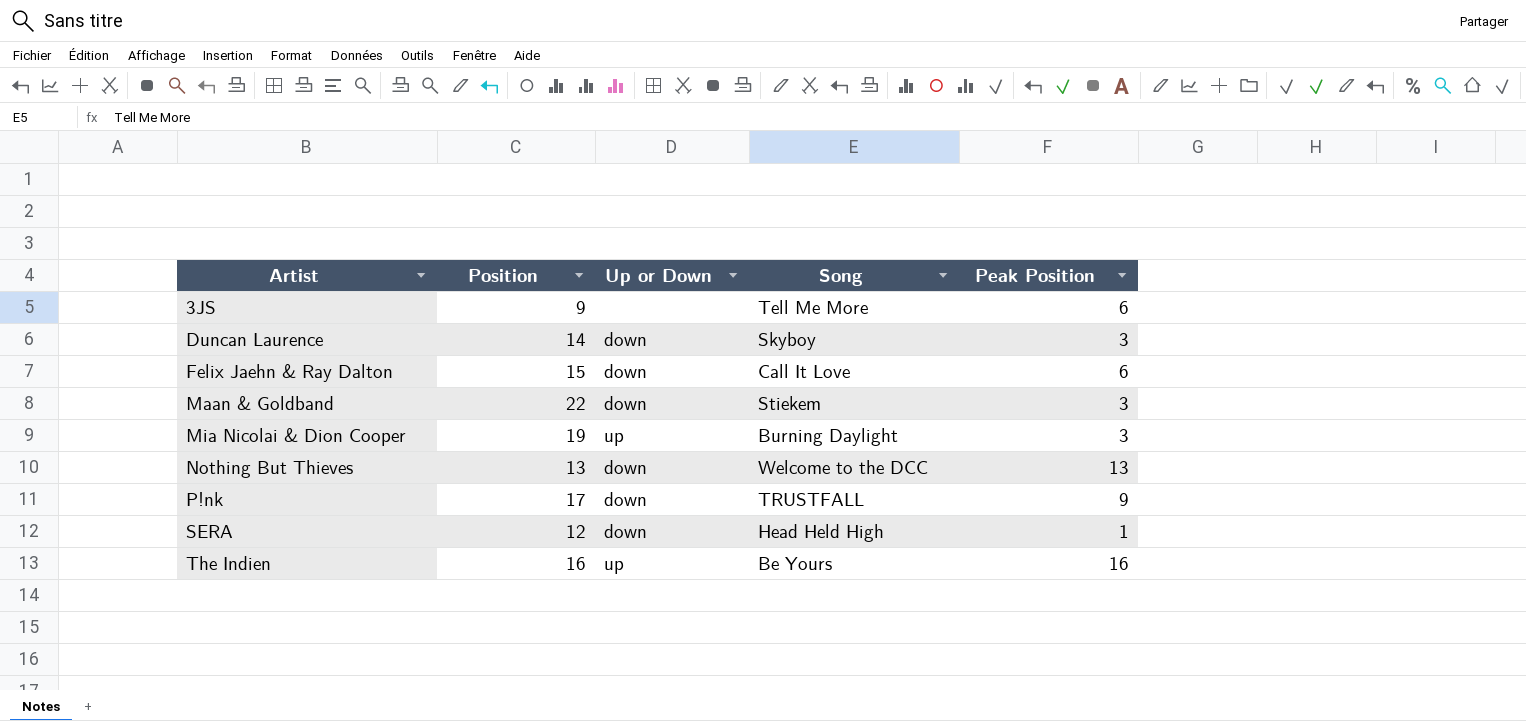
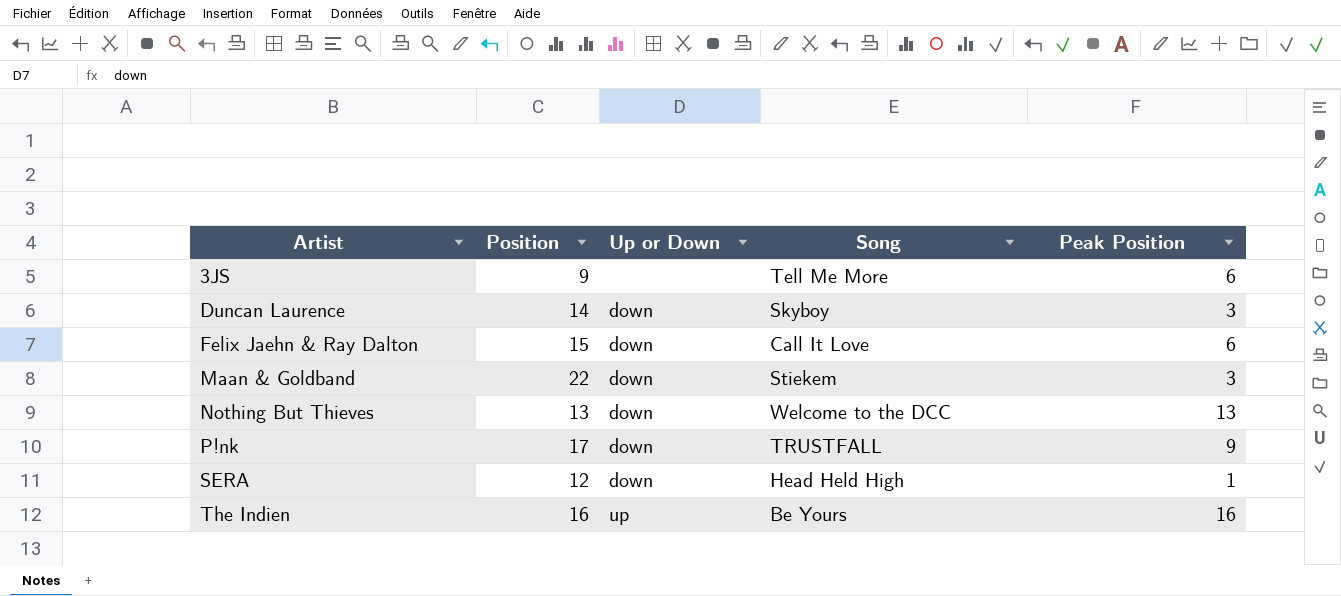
row Mia Nicolai & Dion Cooper: 19 | up | Burning Daylight | 3 -> none

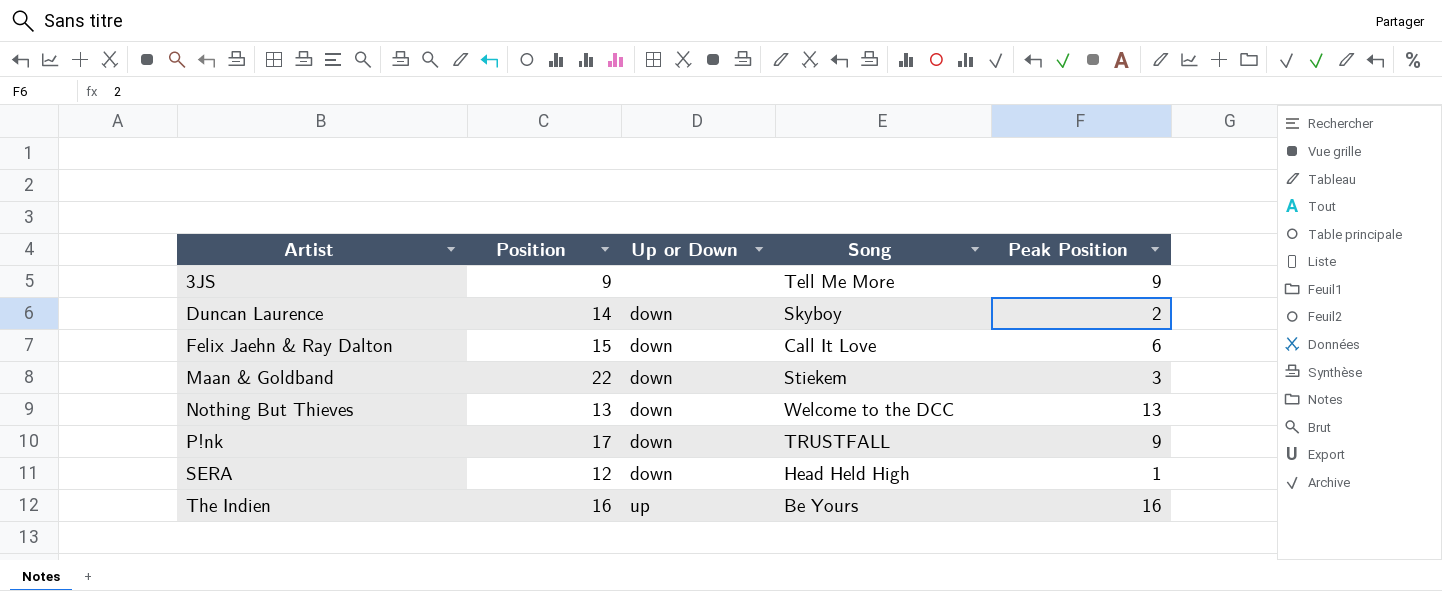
3JS | Peak Position: 6 -> 9
Duncan Laurence | Peak Position: 3 -> 2

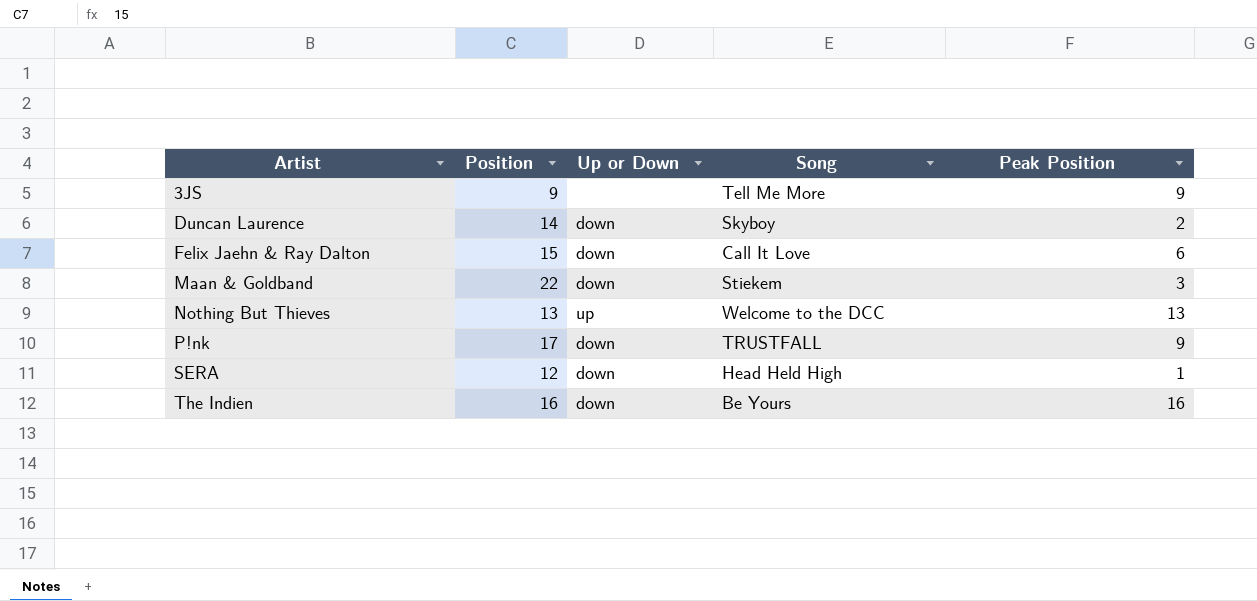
Nothing But Thieves | Up or Down: down -> up
The Indien | Up or Down: up -> down

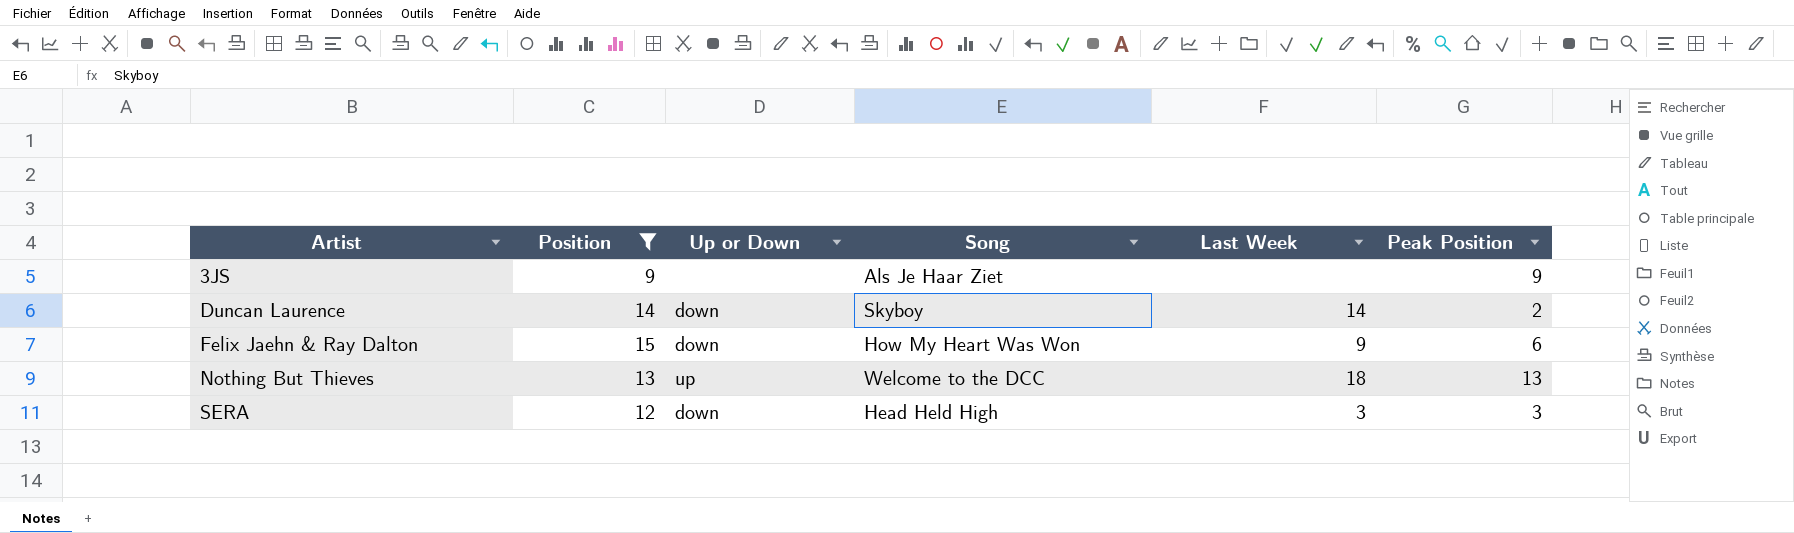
filter: none -> Position <= 15
column Last Week | position: none -> 5
3JS | Song: Tell Me More -> Als Je Haar Ziet
Felix Jaehn & Ray Dalton | Song: Call It Love -> How My Heart Was Won
SERA | Peak Position: 1 -> 3

